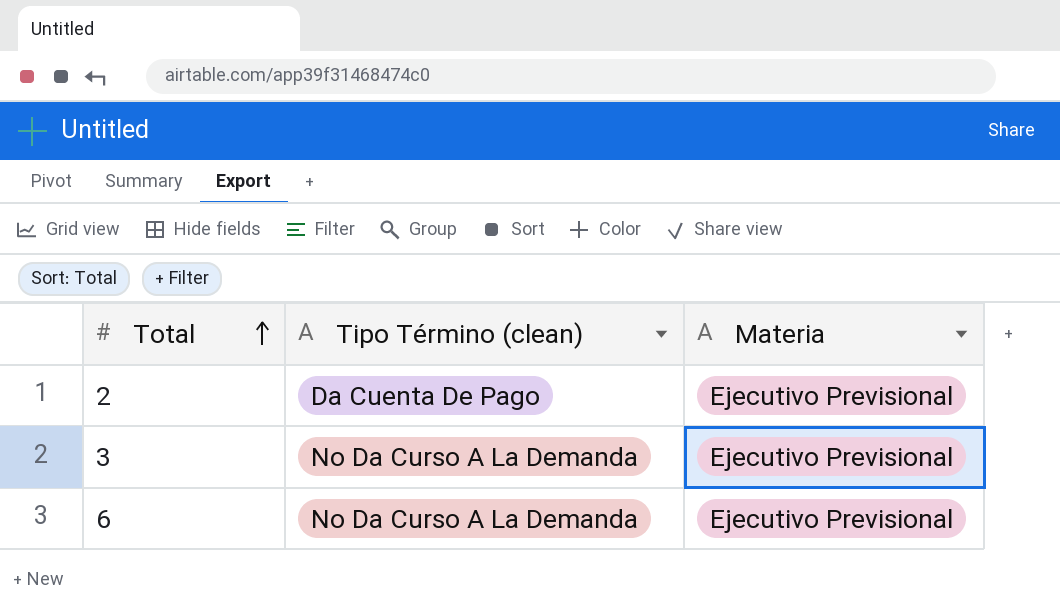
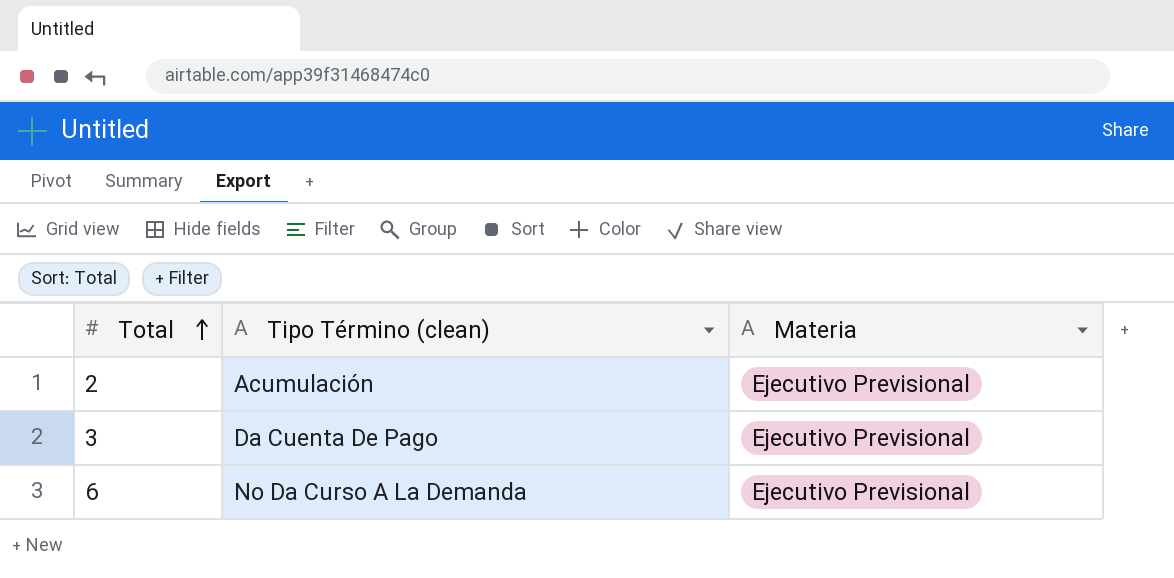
2 | Tipo Término (clean): Da Cuenta De Pago -> Acumulación
3 | Tipo Término (clean): No Da Curso A La Demanda -> Da Cuenta De Pago

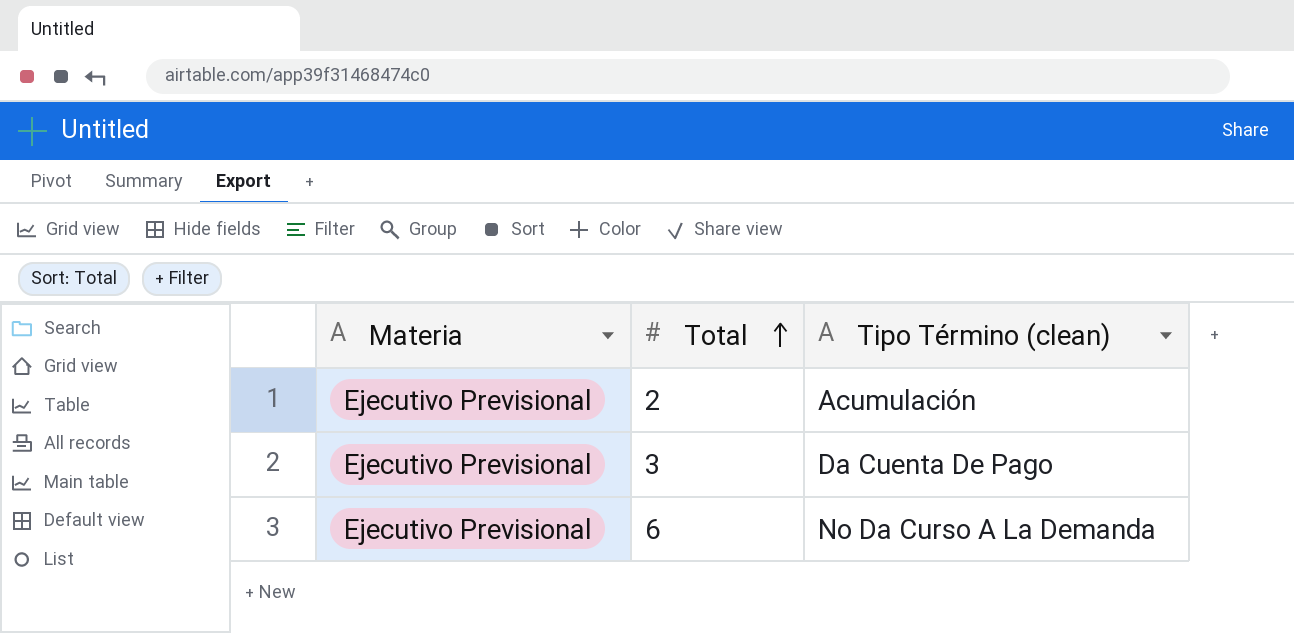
column Materia | position: 3 -> 1

